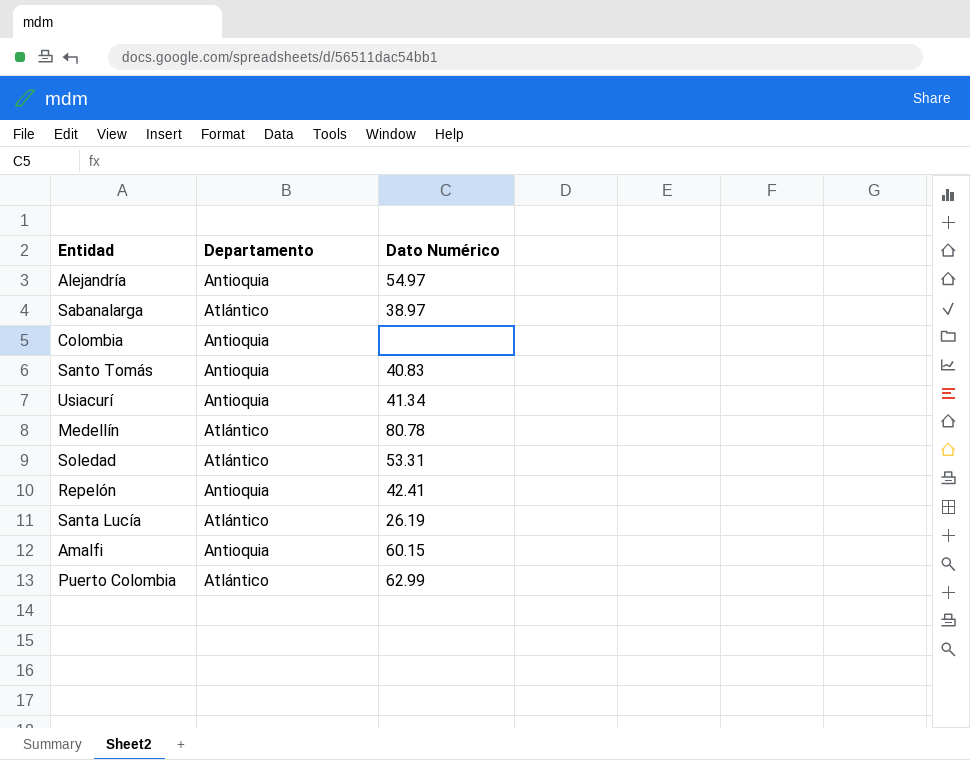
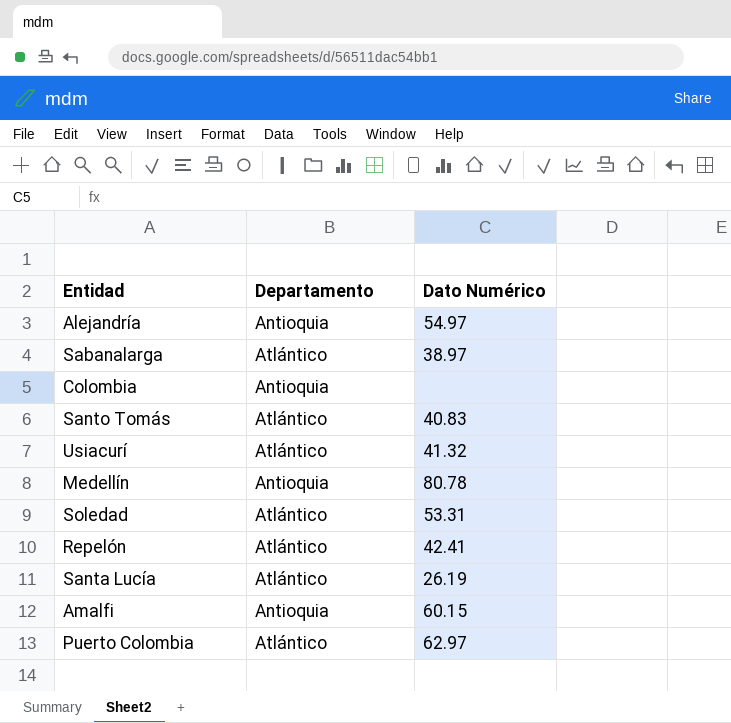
Santo Tomás | Departamento: Antioquia -> Atlántico
Usiacurí | Departamento: Antioquia -> Atlántico
Usiacurí | Dato Numérico: 41.34 -> 41.32
Medellín | Departamento: Atlántico -> Antioquia
Repelón | Departamento: Antioquia -> Atlántico
Puerto Colombia | Dato Numérico: 62.99 -> 62.97

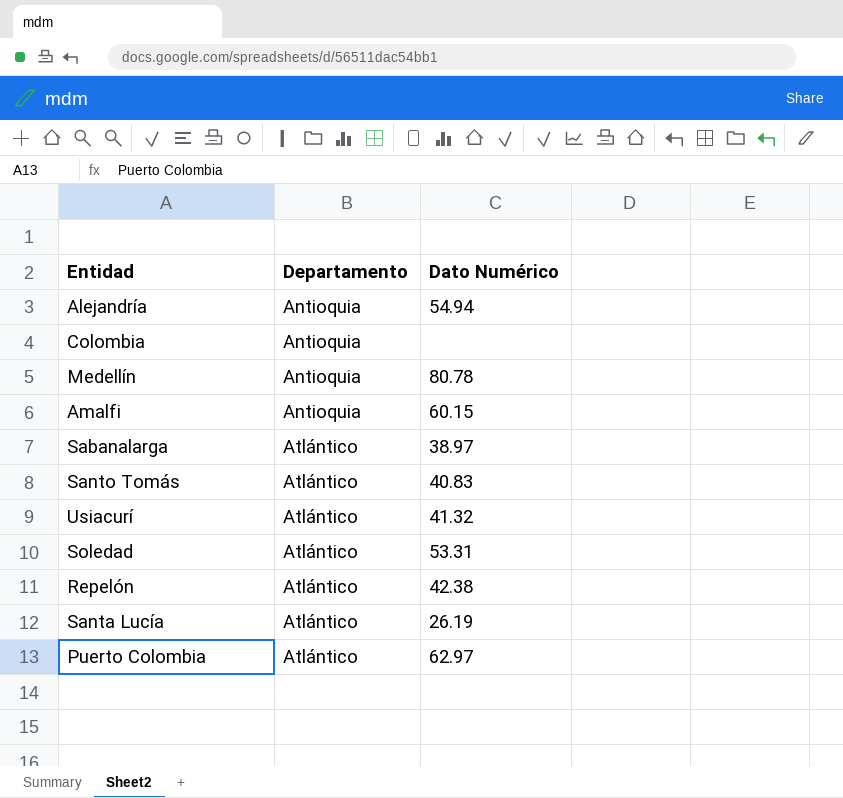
row order: none -> Departamento ascending
Alejandría | Dato Numérico: 54.97 -> 54.94
Repelón | Dato Numérico: 42.41 -> 42.38

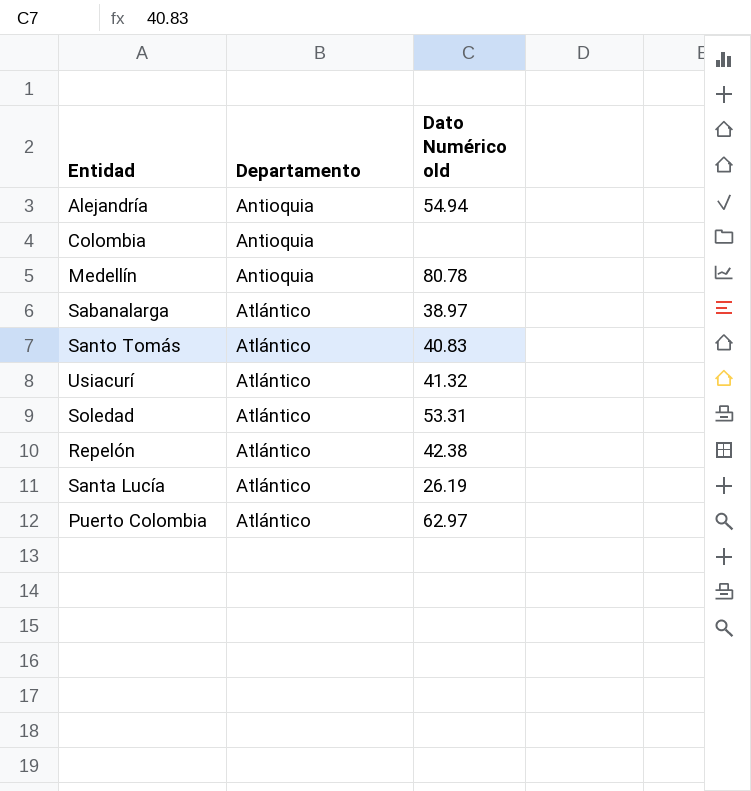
column name: Dato Numérico -> Dato Numérico old
row Amalfi: Antioquia | 60.15 -> none

